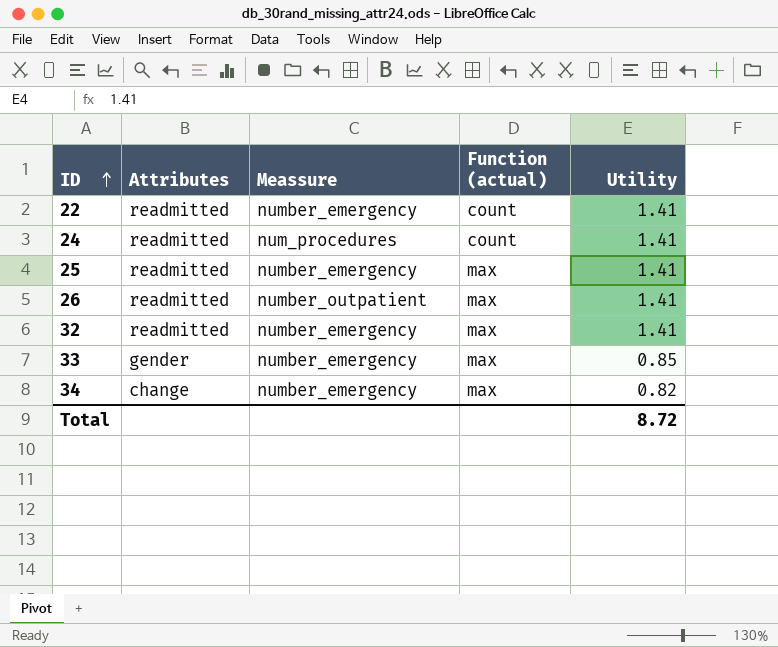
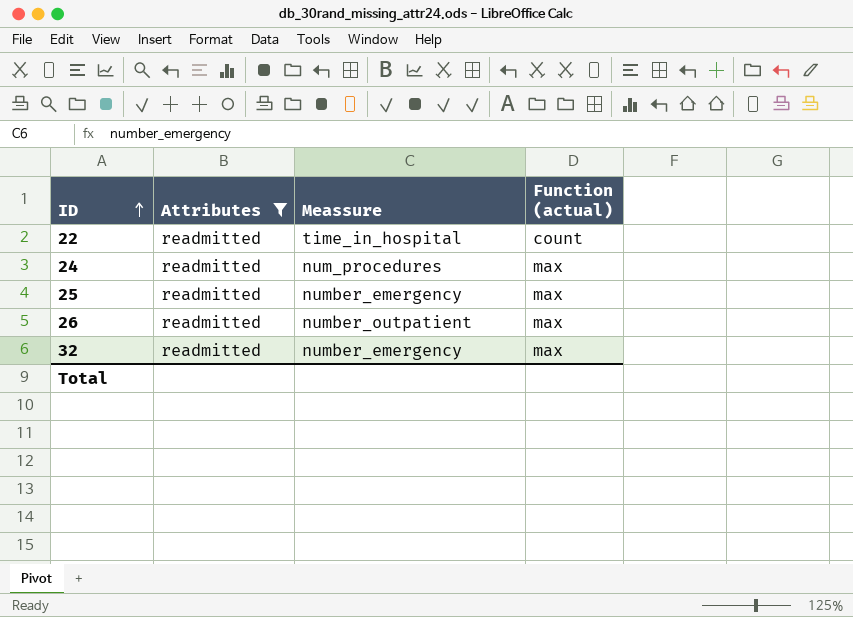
filter: none -> Attributes = readmitted
column Utility | position: 5 -> none
22 | Meassure: number_emergency -> time_in_hospital
24 | Function (actual): count -> max

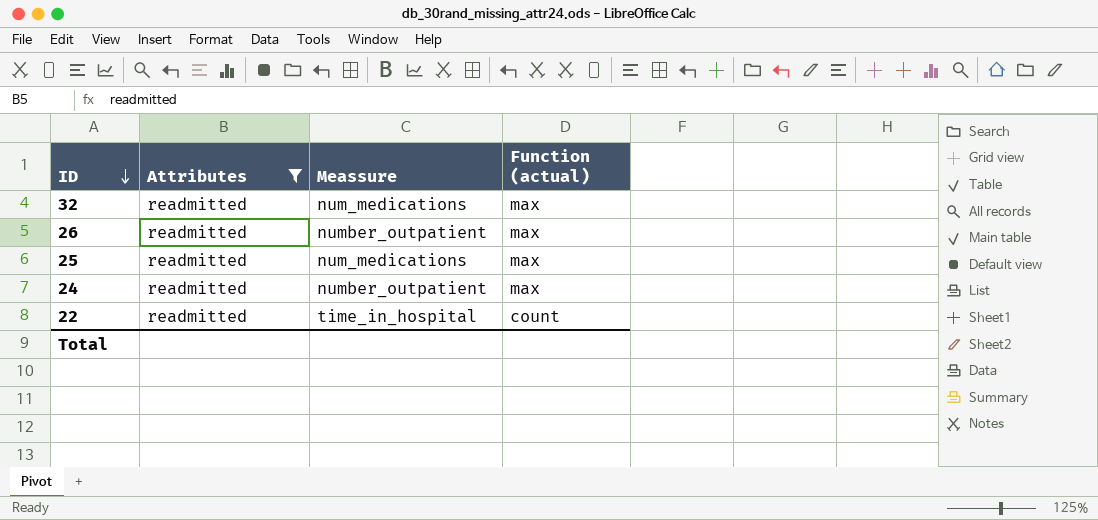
row order: ID ascending -> ID descending
32 | Meassure: number_emergency -> num_medications
25 | Meassure: number_emergency -> num_medications
24 | Meassure: num_procedures -> number_outpatient

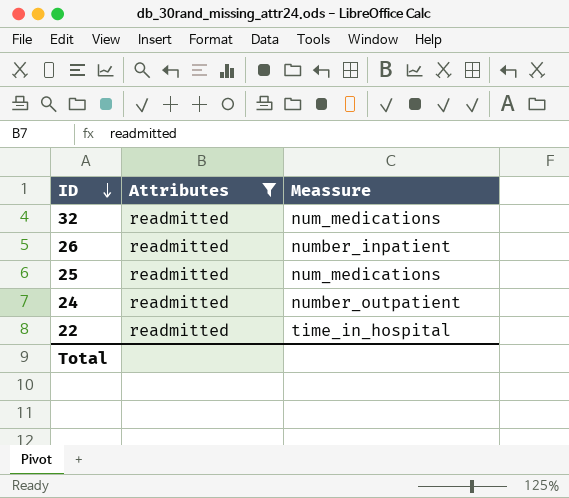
column Function (actual) | position: 4 -> none
26 | Meassure: number_outpatient -> number_inpatient

